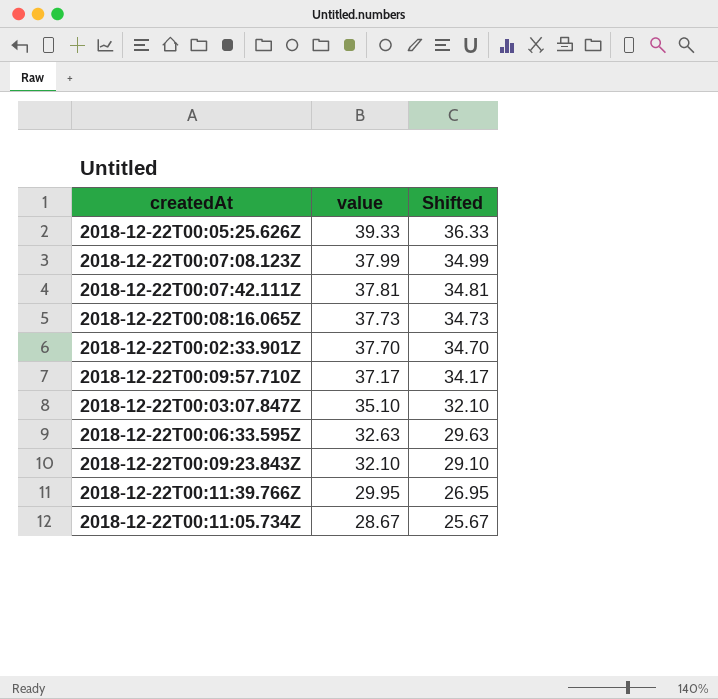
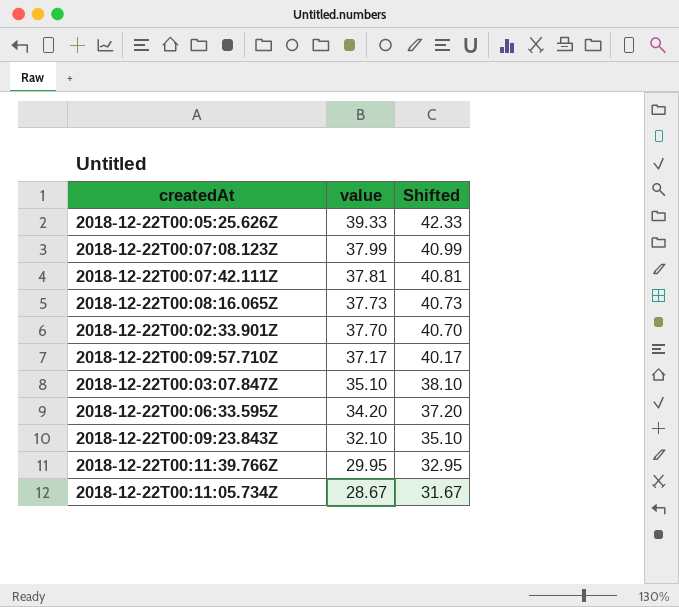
column Shifted | formula: [value] - 3 -> [value] + 3
2018-12-22T00:06:33.595Z | value: 32.63 -> 34.20

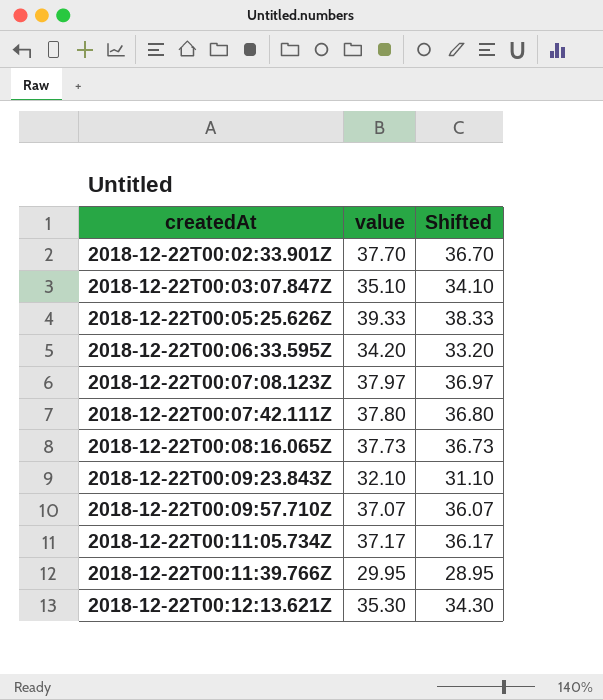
row order: value descending -> createdAt ascending
column Shifted | formula: [value] + 3 -> [value] - 1
2018-12-22T00:07:08.123Z | value: 37.99 -> 37.97
2018-12-22T00:07:42.111Z | value: 37.81 -> 37.80
2018-12-22T00:09:57.710Z | value: 37.17 -> 37.07
2018-12-22T00:11:05.734Z | value: 28.67 -> 37.17
row 2018-12-22T00:12:13.621Z: none -> 35.30 | 34.30

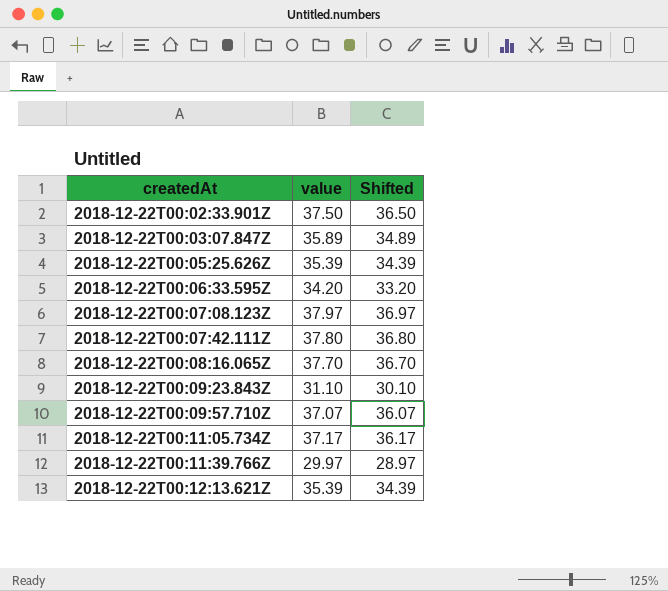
2018-12-22T00:02:33.901Z | value: 37.70 -> 37.50
2018-12-22T00:02:33.901Z | Shifted: 36.70 -> 36.50
2018-12-22T00:03:07.847Z | value: 35.10 -> 35.89
2018-12-22T00:03:07.847Z | Shifted: 34.10 -> 34.89
2018-12-22T00:05:25.626Z | value: 39.33 -> 35.39
2018-12-22T00:05:25.626Z | Shifted: 38.33 -> 34.39
2018-12-22T00:08:16.065Z | value: 37.73 -> 37.70
2018-12-22T00:08:16.065Z | Shifted: 36.73 -> 36.70
2018-12-22T00:09:23.843Z | value: 32.10 -> 31.10
2018-12-22T00:09:23.843Z | Shifted: 31.10 -> 30.10
2018-12-22T00:11:39.766Z | value: 29.95 -> 29.97
2018-12-22T00:11:39.766Z | Shifted: 28.95 -> 28.97
2018-12-22T00:12:13.621Z | value: 35.30 -> 35.39
2018-12-22T00:12:13.621Z | Shifted: 34.30 -> 34.39

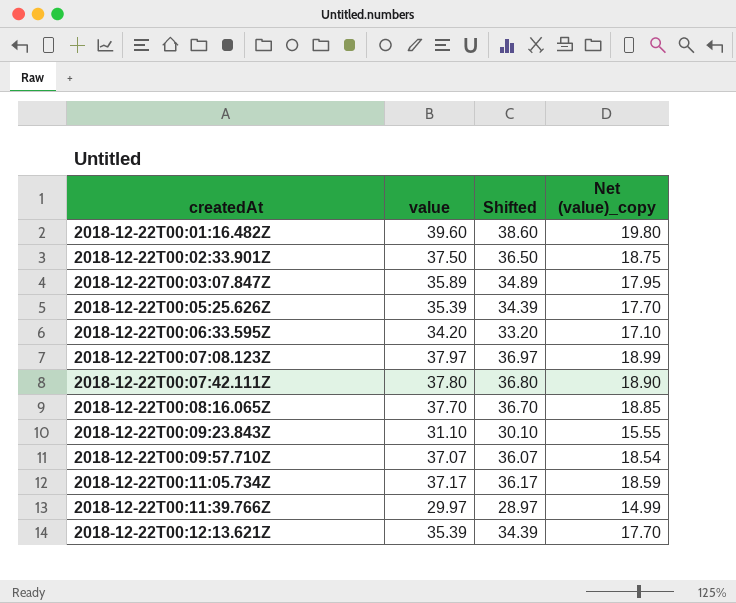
column Net (value)_copy | formula: none -> [value] * 0.5
row 2018-12-22T00:01:16.482Z: none -> 39.60 | 38.60 | 19.80

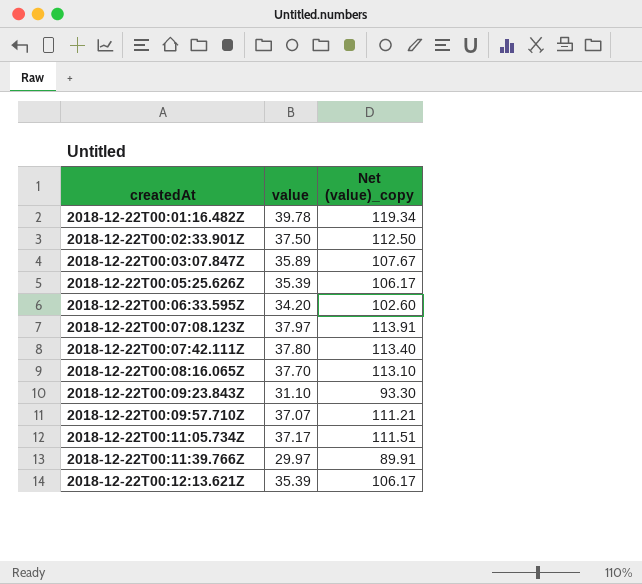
column Shifted | formula: [value] - 1 -> none
column Net (value)_copy | formula: [value] * 0.5 -> [value] * 3
2018-12-22T00:01:16.482Z | value: 39.60 -> 39.78

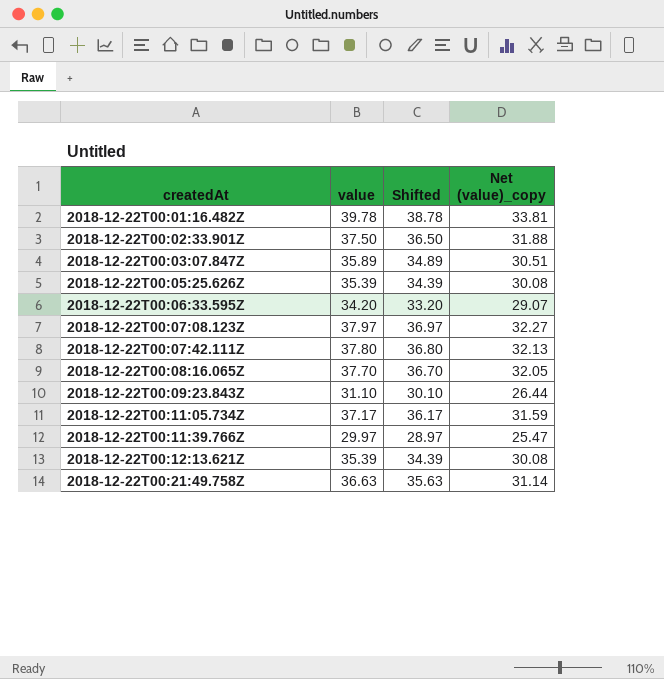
column Shifted | formula: none -> [value] - 1
column Net (value)_copy | formula: [value] * 3 -> [value] * 0.85
row 2018-12-22T00:09:57.710Z: 37.07 | 111.21 -> none
row 2018-12-22T00:21:49.758Z: none -> 36.63 | 35.63 | 31.14

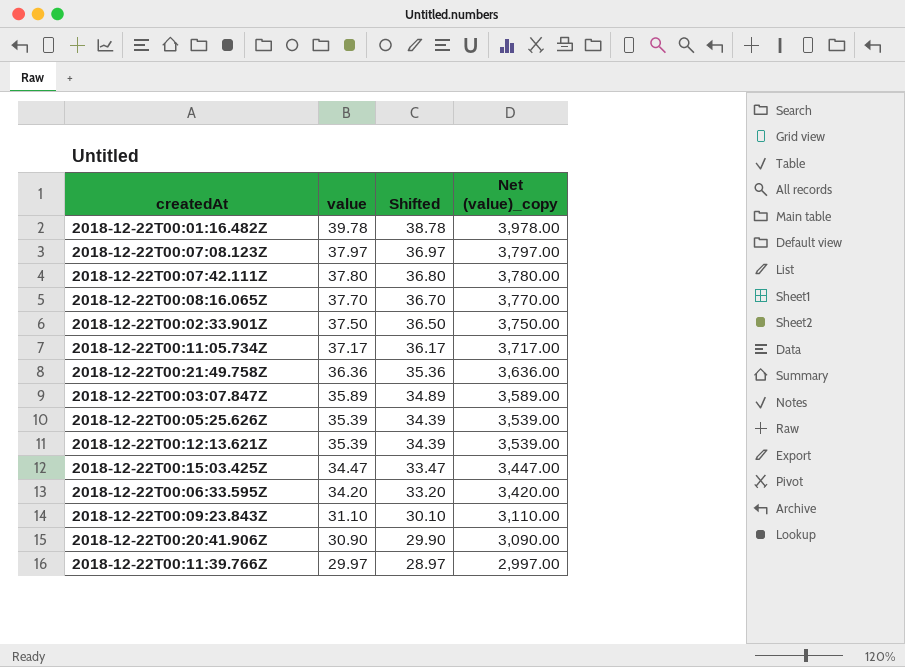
row order: createdAt ascending -> value descending
column Net (value)_copy | formula: [value] * 0.85 -> [value] * 100
2018-12-22T00:21:49.758Z | value: 36.63 -> 36.36
2018-12-22T00:21:49.758Z | Shifted: 35.63 -> 35.36
row 2018-12-22T00:15:03.425Z: none -> 34.47 | 33.47 | 3,447.00
row 2018-12-22T00:20:41.906Z: none -> 30.90 | 29.90 | 3,090.00

